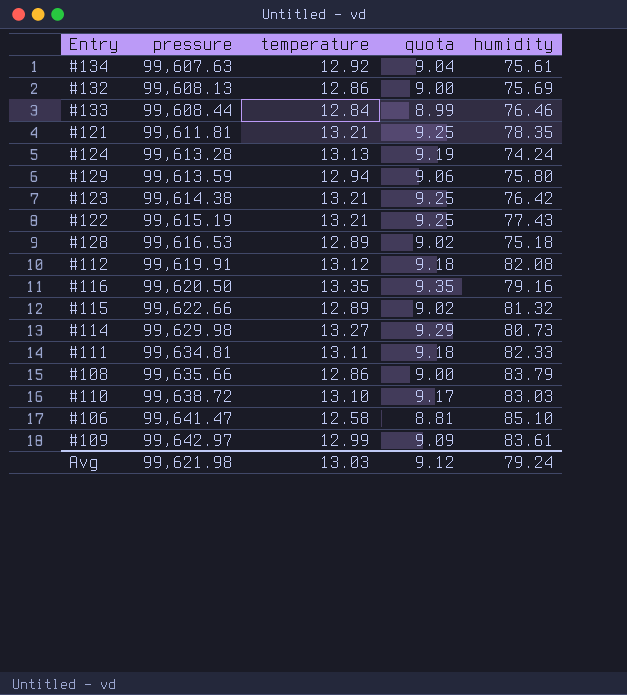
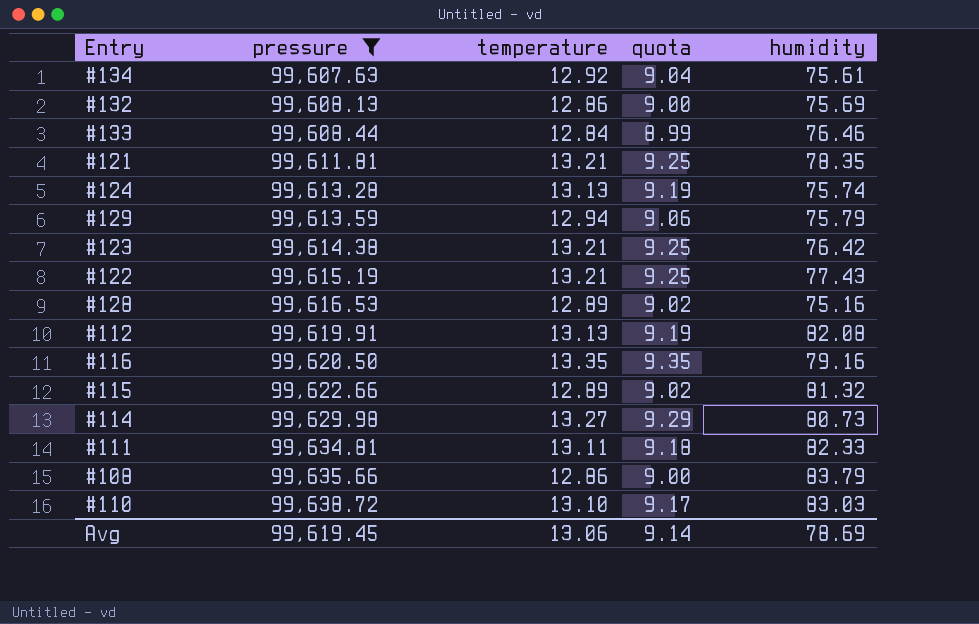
filter: none -> pressure <= 99,638.72
#124 | humidity: 74.24 -> 75.74
#129 | humidity: 75.80 -> 75.79
#128 | humidity: 75.18 -> 75.16
#112 | temperature: 13.12 -> 13.13
#112 | quota: 9.18 -> 9.19
Avg | pressure: 99,621.98 -> 99,619.45
Avg | temperature: 13.03 -> 13.06
Avg | quota: 9.12 -> 9.14
Avg | humidity: 79.24 -> 78.69

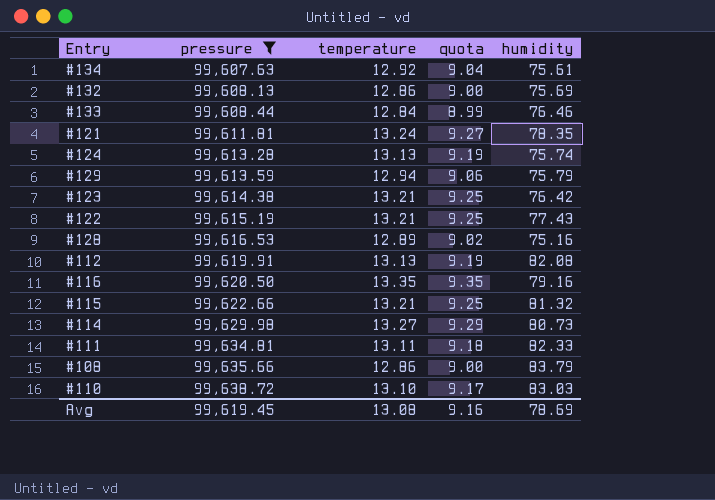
#121 | temperature: 13.21 -> 13.24
#121 | quota: 9.25 -> 9.27
#115 | temperature: 12.89 -> 13.21
#115 | quota: 9.02 -> 9.25
Avg | temperature: 13.06 -> 13.08
Avg | quota: 9.14 -> 9.16

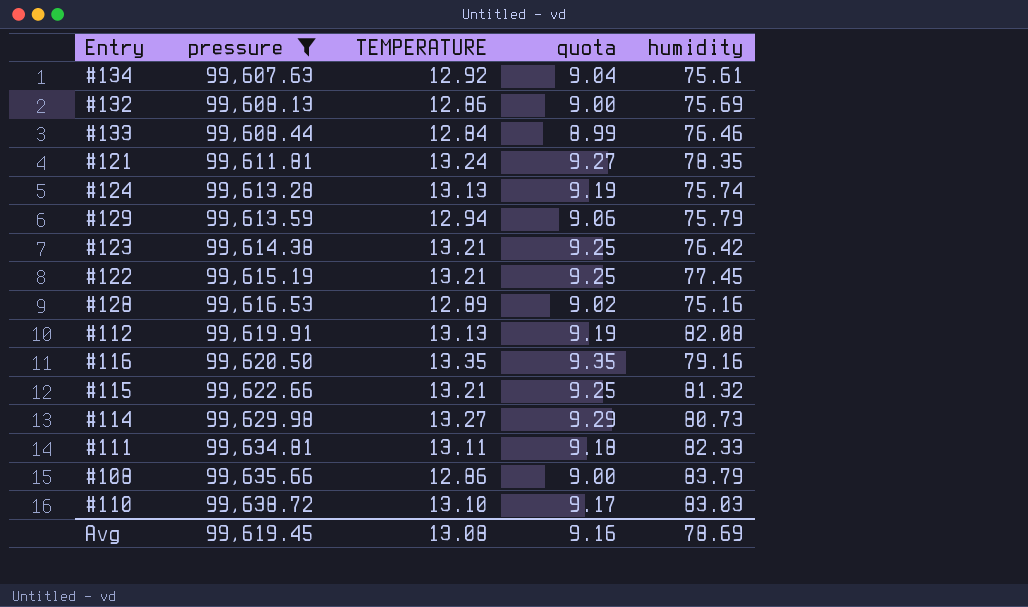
column name: temperature -> TEMPERATURE
#122 | humidity: 77.43 -> 77.45

